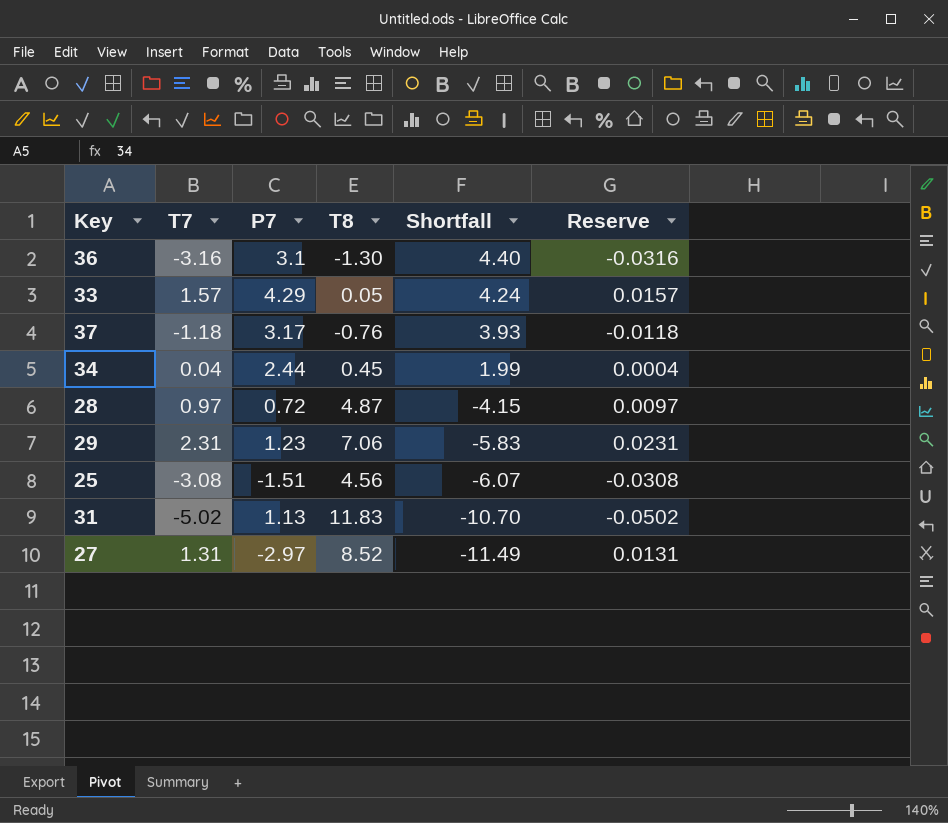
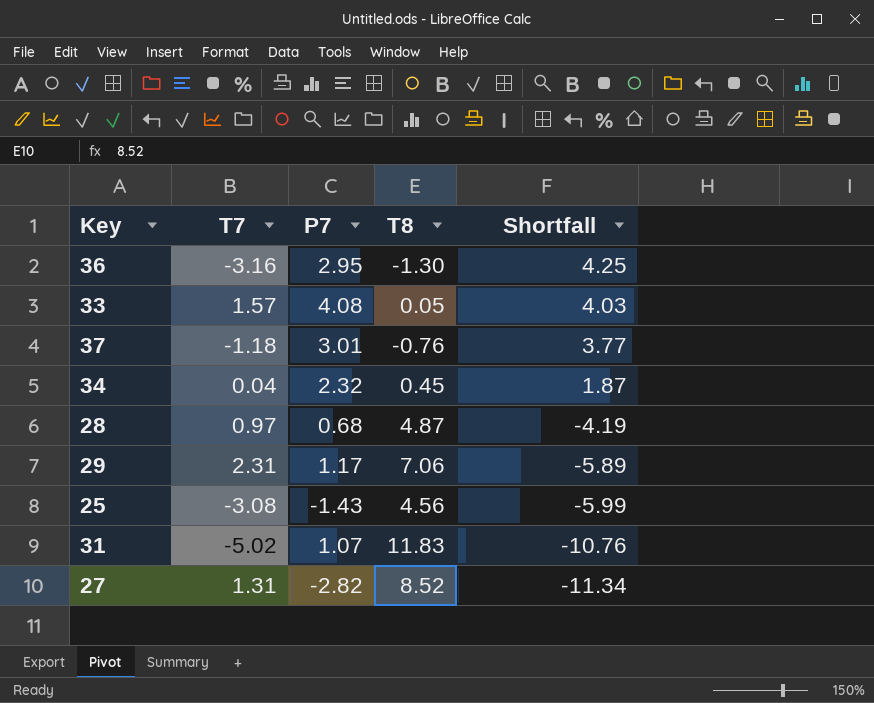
column Reserve | formula: [T7] * 0.01 -> none
36 | P7: 3.1 -> 2.95
36 | Shortfall: 4.40 -> 4.25
33 | P7: 4.29 -> 4.08
33 | Shortfall: 4.24 -> 4.03
37 | P7: 3.17 -> 3.01
37 | Shortfall: 3.93 -> 3.77
34 | P7: 2.44 -> 2.32
34 | Shortfall: 1.99 -> 1.87
28 | P7: 0.72 -> 0.68
28 | Shortfall: -4.15 -> -4.19
29 | P7: 1.23 -> 1.17
29 | Shortfall: -5.83 -> -5.89
25 | P7: -1.51 -> -1.43
25 | Shortfall: -6.07 -> -5.99
31 | P7: 1.13 -> 1.07
31 | Shortfall: -10.70 -> -10.76
27 | P7: -2.97 -> -2.82
27 | Shortfall: -11.49 -> -11.34

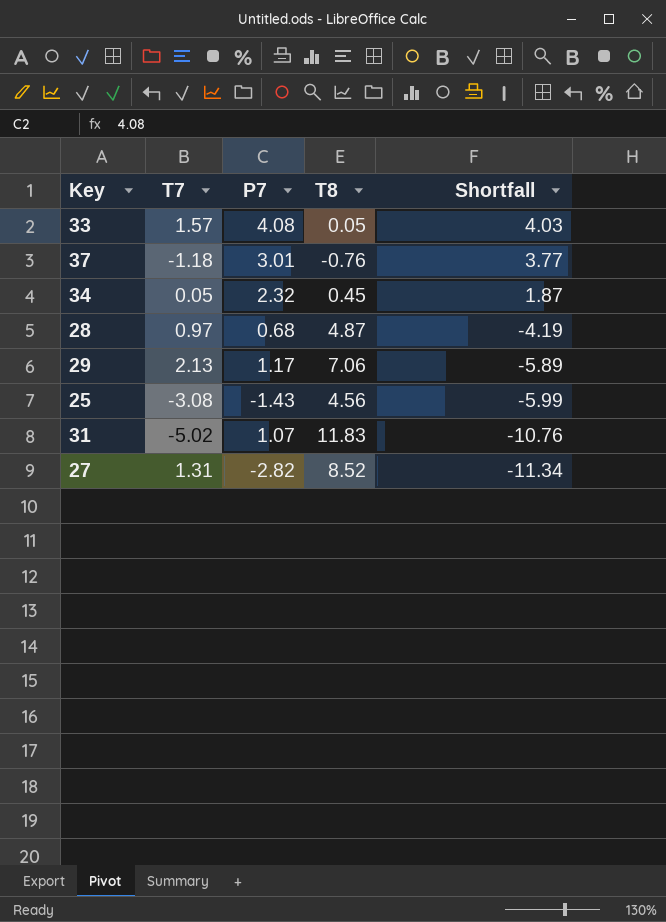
row 36: -3.16 | 2.95 | -1.30 | 4.25 -> none
34 | T7: 0.04 -> 0.05
29 | T7: 2.31 -> 2.13

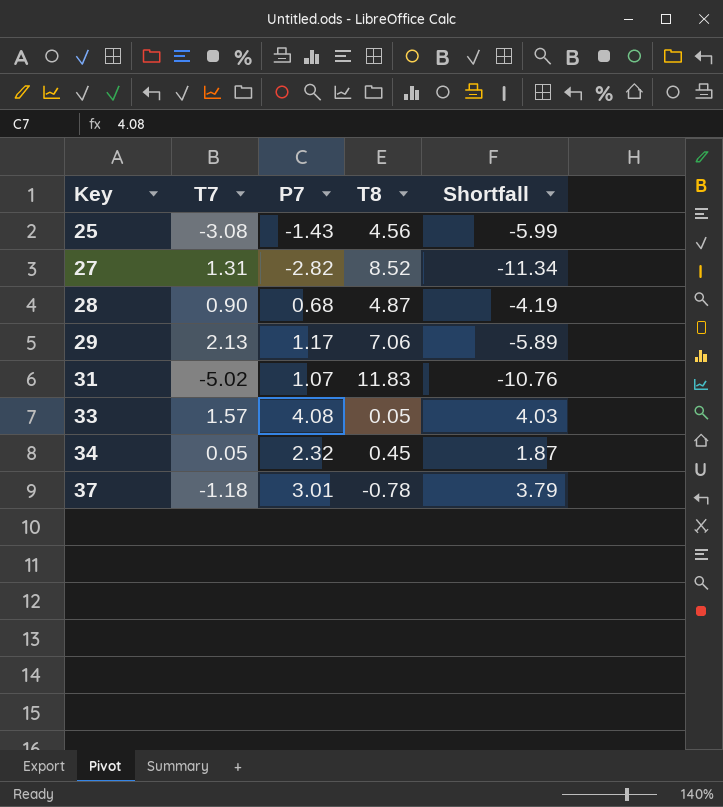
row order: Shortfall descending -> Key ascending
28 | T7: 0.97 -> 0.90
37 | T8: -0.76 -> -0.78
37 | Shortfall: 3.77 -> 3.79

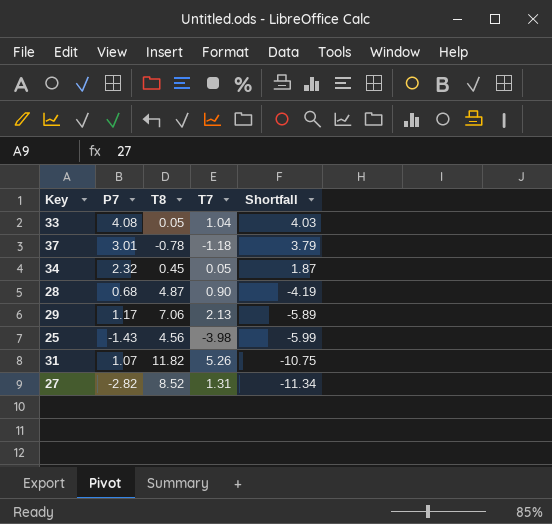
row order: Key ascending -> Shortfall descending
column T7 | position: 2 -> 4
33 | T7: 1.57 -> 1.04
25 | T7: -3.08 -> -3.98
31 | T8: 11.83 -> 11.82
31 | T7: -5.02 -> 5.26
31 | Shortfall: -10.76 -> -10.75

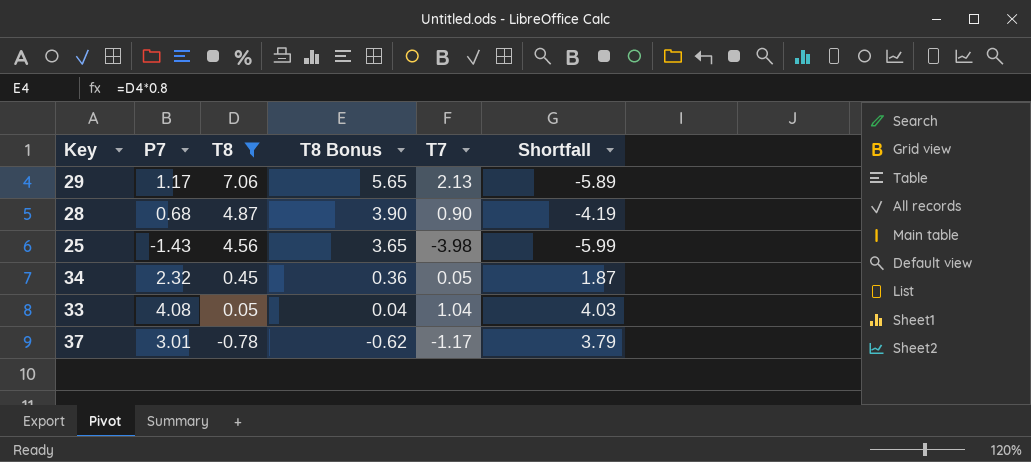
filter: none -> T8 <= 7.06
row order: Shortfall descending -> T8 descending
column T8 Bonus | formula: none -> [T8] * 0.8
37 | T7: -1.18 -> -1.17

